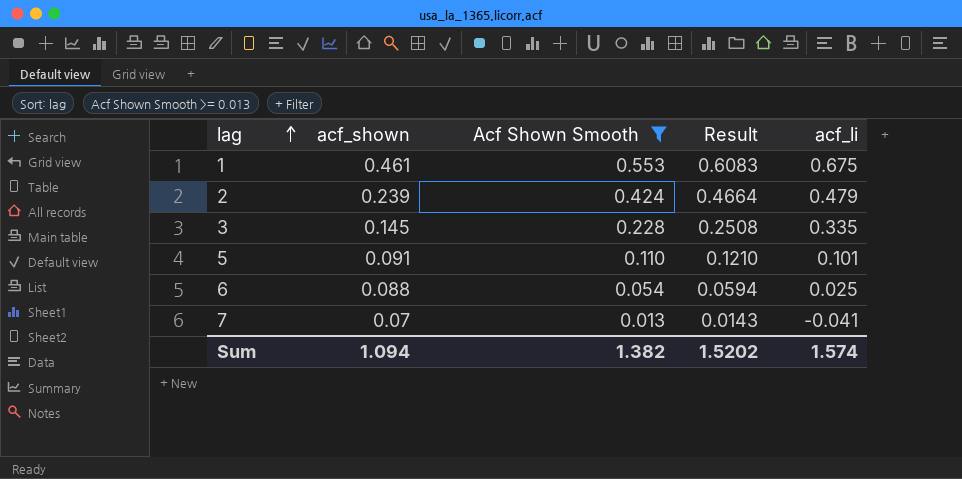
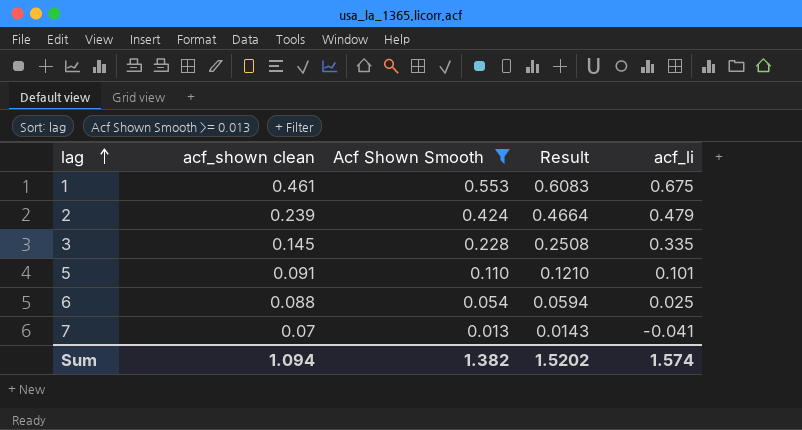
column name: acf_shown -> acf_shown clean

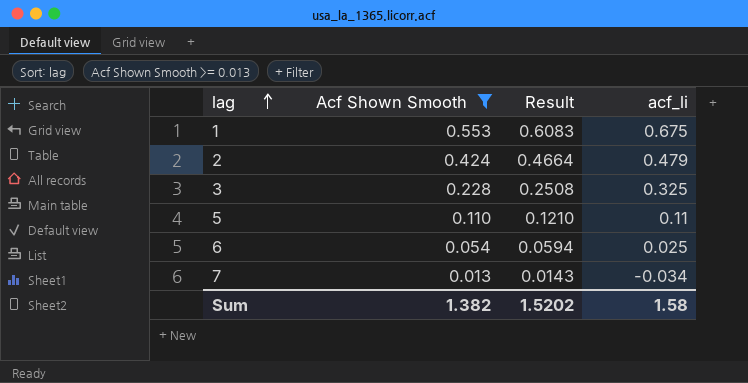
column acf_shown clean | position: 2 -> none
3 | acf_li: 0.335 -> 0.325
5 | acf_li: 0.101 -> 0.11
7 | acf_li: -0.041 -> -0.034
Sum | acf_li: 1.574 -> 1.58

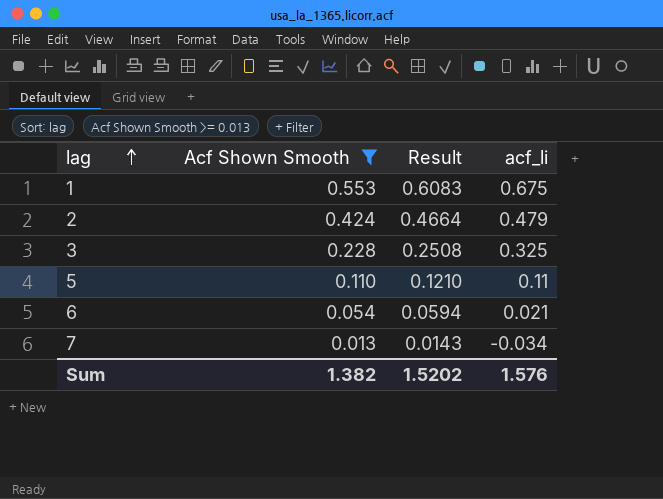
6 | acf_li: 0.025 -> 0.021
Sum | acf_li: 1.58 -> 1.576

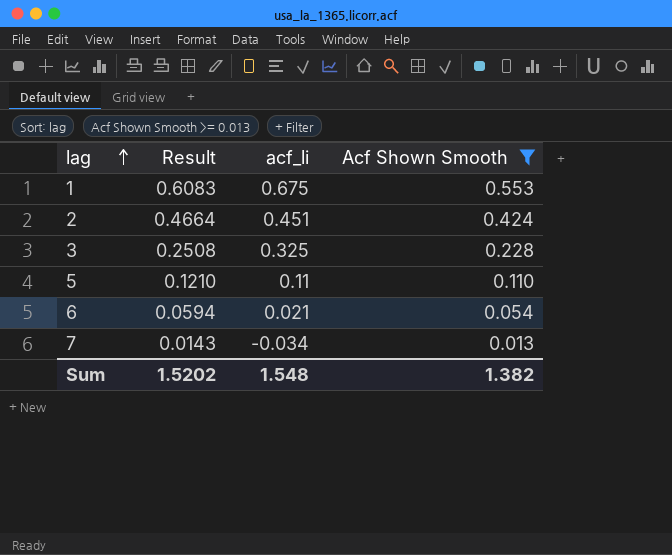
column Acf Shown Smooth | position: 2 -> 4
2 | acf_li: 0.479 -> 0.451
Sum | acf_li: 1.576 -> 1.548

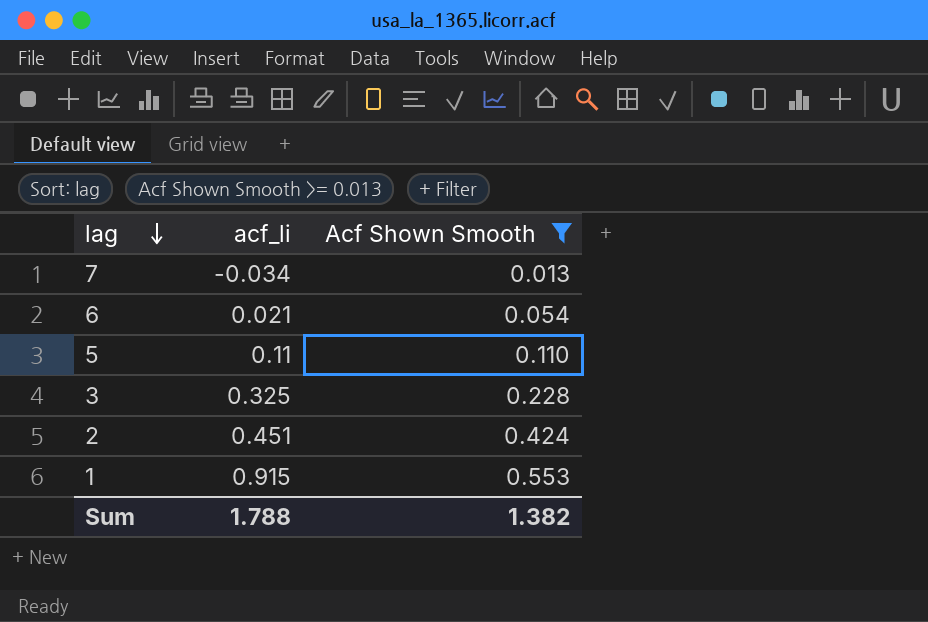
row order: lag ascending -> lag descending
column Result | formula: [Acf Shown Smooth] * 1.1 -> none
1 | acf_li: 0.675 -> 0.915
Sum | acf_li: 1.548 -> 1.788

